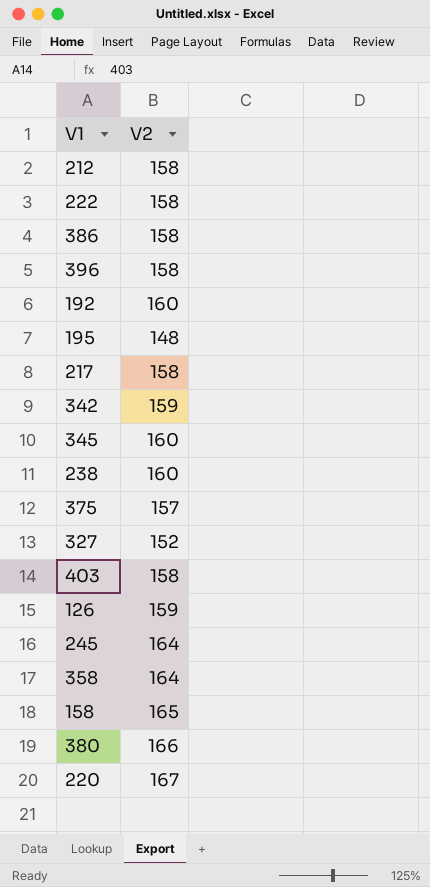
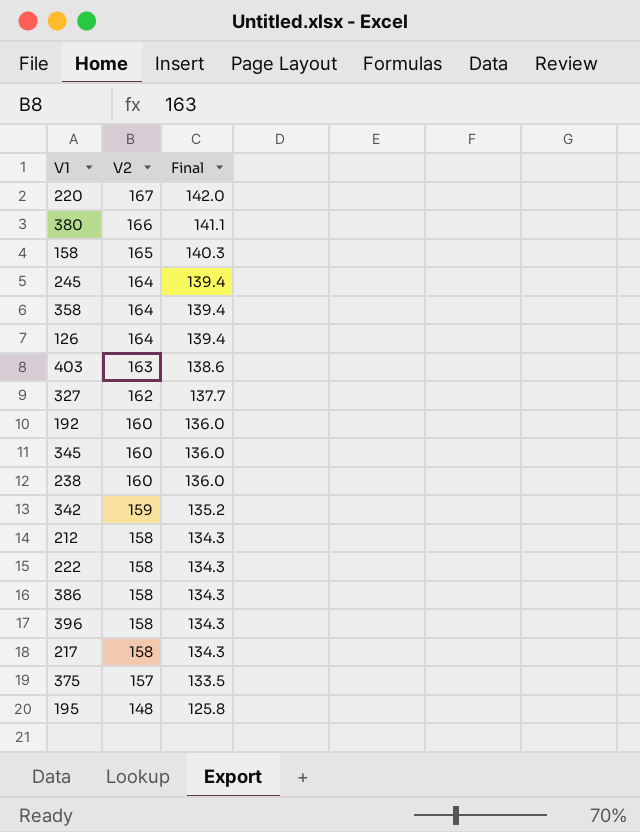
row order: none -> V2 descending
column Final | formula: none -> [V2] * 0.85
126 | V2: 159 -> 164
403 | V2: 158 -> 163
327 | V2: 152 -> 162

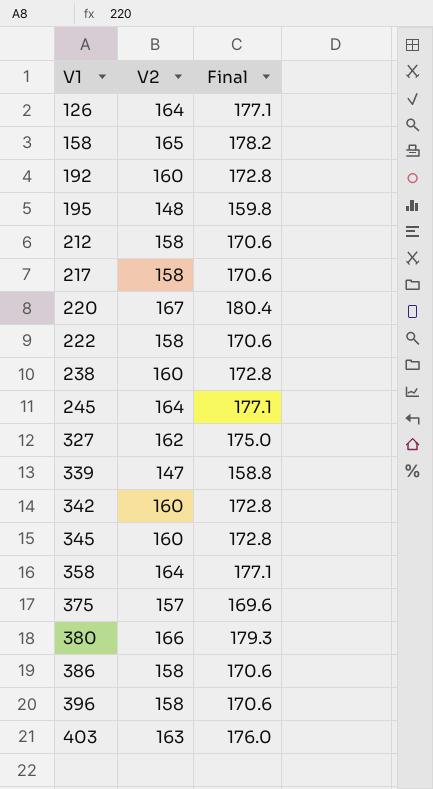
row order: V2 descending -> V1 ascending
column Final | formula: [V2] * 0.85 -> [V2] * 1.08
row 339: none -> 147 | 158.8
342 | V2: 159 -> 160

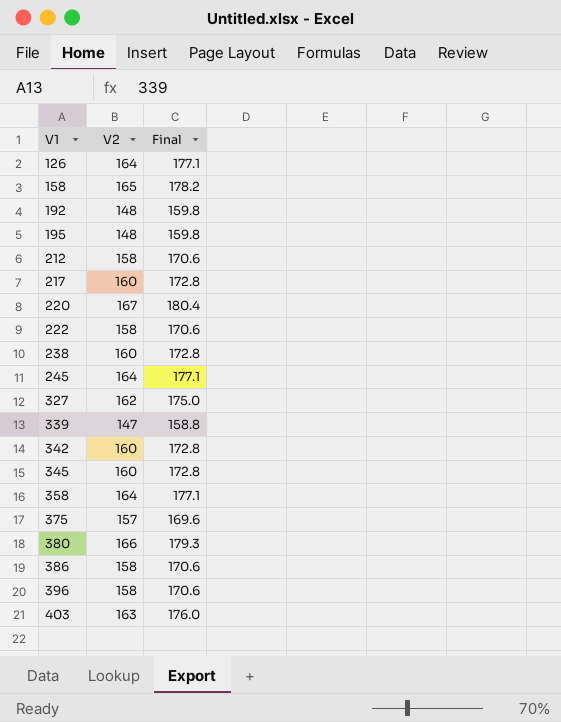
192 | V2: 160 -> 148
192 | Final: 172.8 -> 159.8
217 | V2: 158 -> 160
217 | Final: 170.6 -> 172.8

